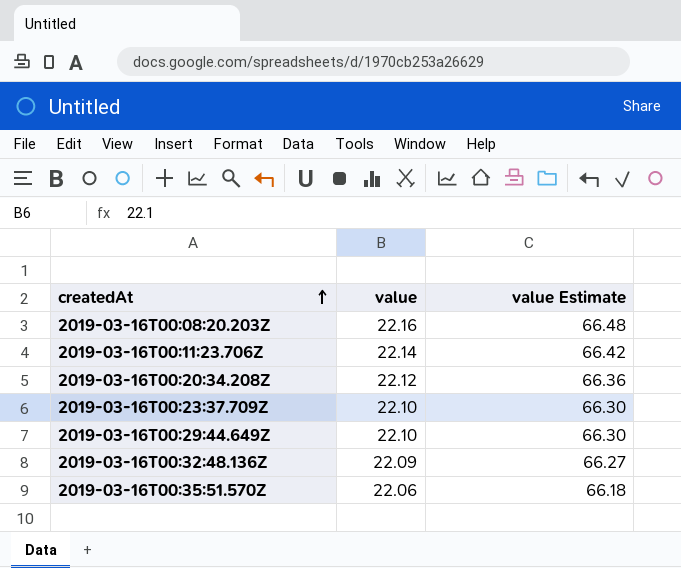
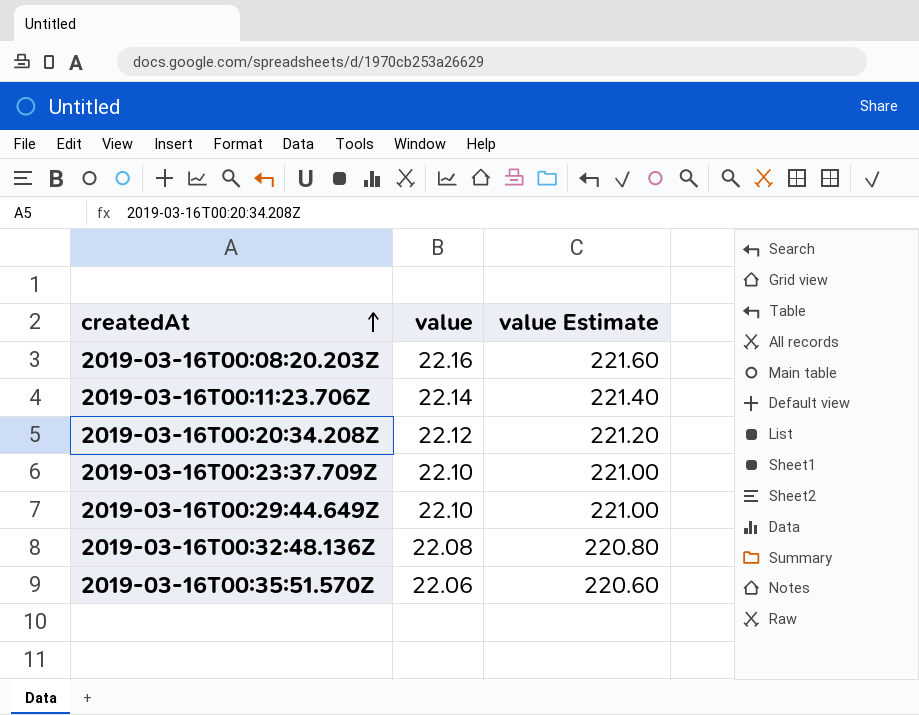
column value Estimate | formula: [value] * 3 -> [value] * 10
2019-03-16T00:32:48.136Z | value: 22.09 -> 22.08

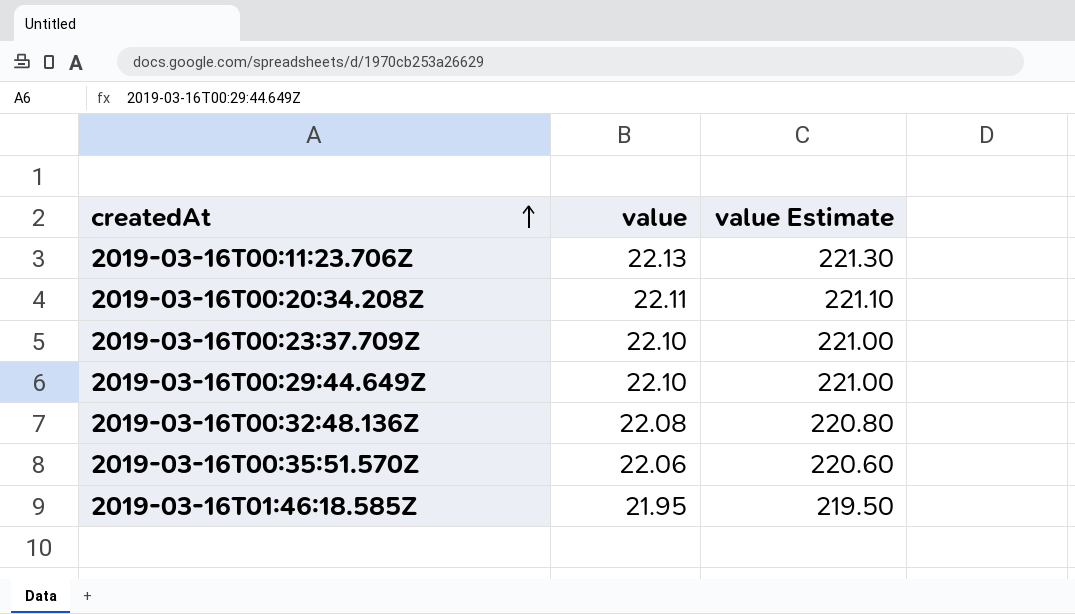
row 2019-03-16T00:08:20.203Z: 22.16 | 221.60 -> none
2019-03-16T00:11:23.706Z | value: 22.14 -> 22.13
2019-03-16T00:11:23.706Z | value Estimate: 221.40 -> 221.30
2019-03-16T00:20:34.208Z | value: 22.12 -> 22.11
2019-03-16T00:20:34.208Z | value Estimate: 221.20 -> 221.10
row 2019-03-16T01:46:18.585Z: none -> 21.95 | 219.50

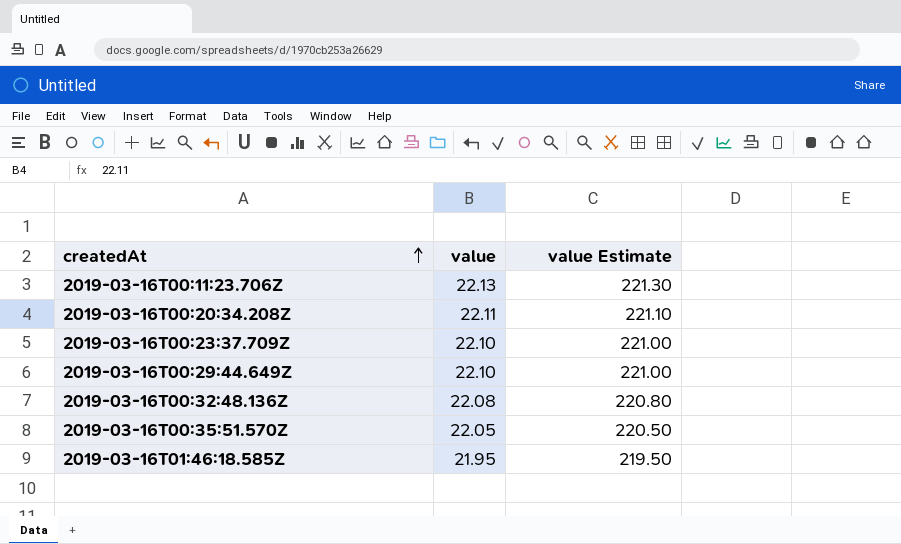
2019-03-16T00:35:51.570Z | value: 22.06 -> 22.05
2019-03-16T00:35:51.570Z | value Estimate: 220.60 -> 220.50

